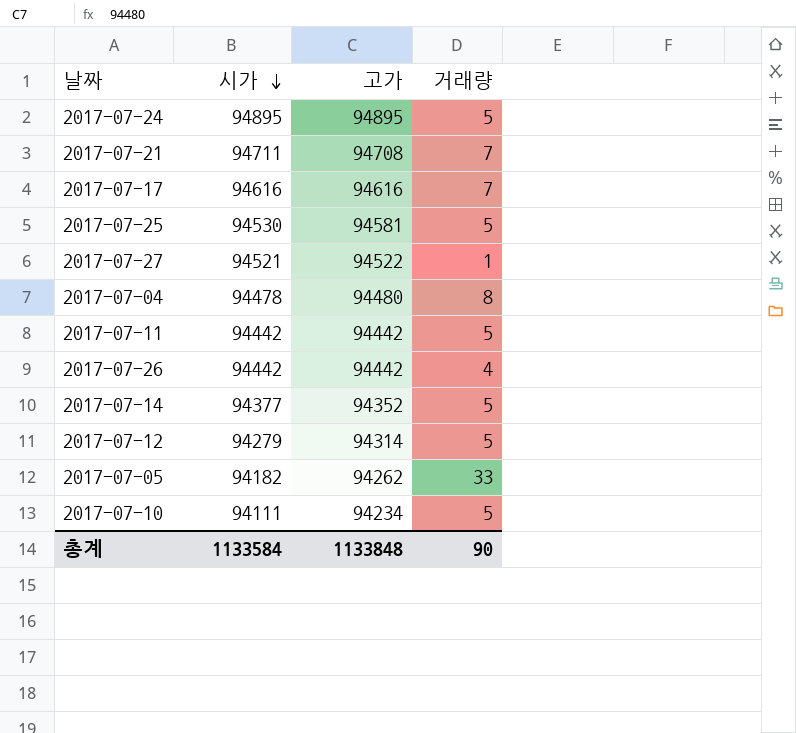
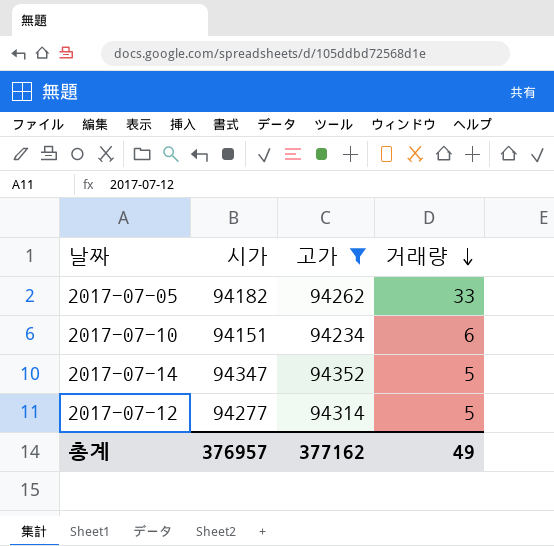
filter: none -> 고가 <= 94352
row order: 시가 descending -> 거래량 descending
2017-07-10 | 시가: 94111 -> 94151
2017-07-10 | 거래량: 5 -> 6
2017-07-14 | 시가: 94377 -> 94347
2017-07-12 | 시가: 94279 -> 94277
총계 | 시가: 1133584 -> 376957
총계 | 고가: 1133848 -> 377162
총계 | 거래량: 90 -> 49

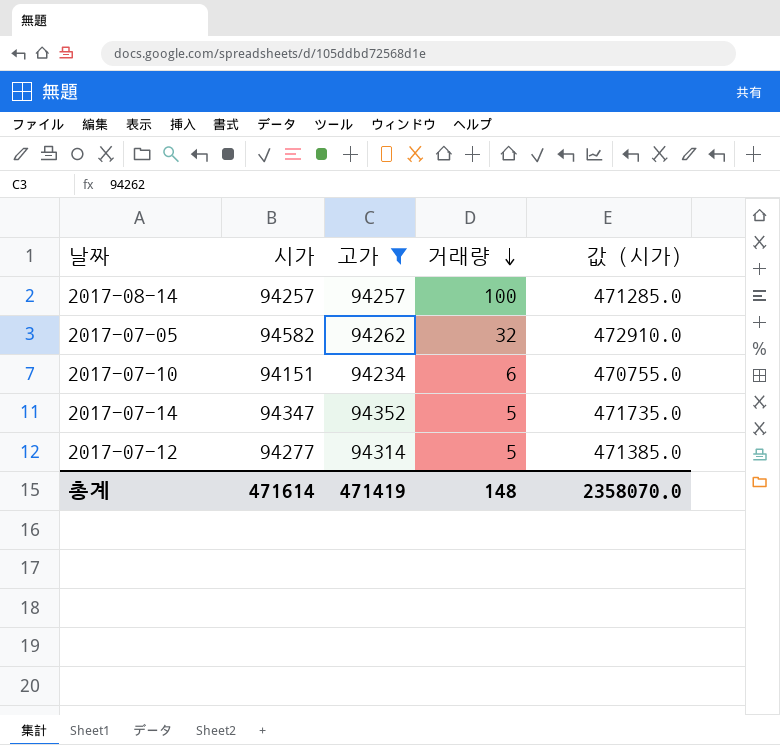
column 값 (시가) | formula: none -> [시가] * 5
row 2017-08-14: none -> 94257 | 94257 | 100 | 471285.0
2017-07-05 | 시가: 94182 -> 94582
2017-07-05 | 거래량: 33 -> 32
총계 | 시가: 376957 -> 471614
총계 | 고가: 377162 -> 471419
총계 | 거래량: 49 -> 148

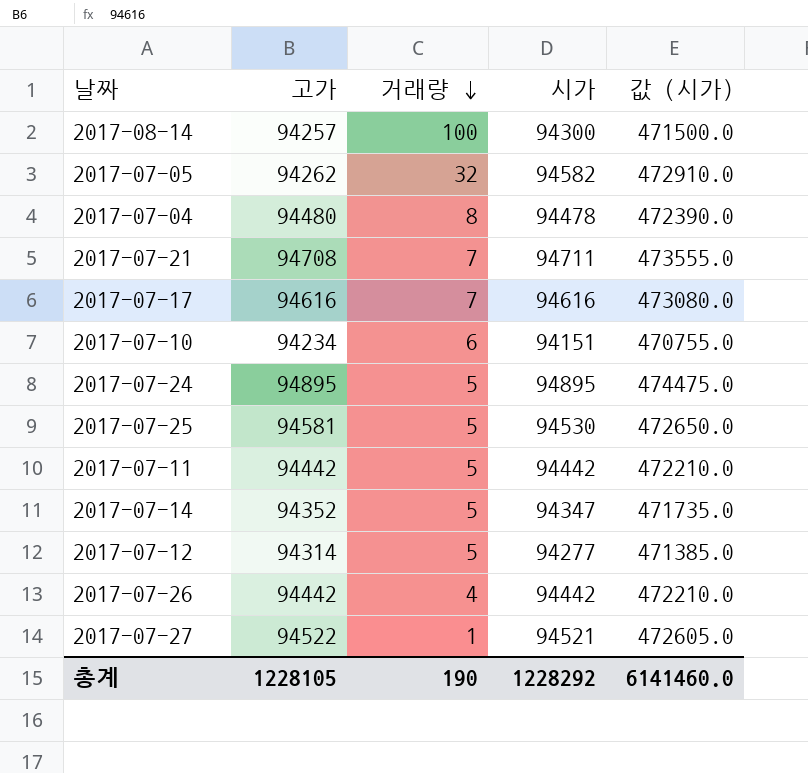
filter: 고가 <= 94352 -> none
column 시가 | position: 2 -> 4
2017-08-14 | 시가: 94257 -> 94300
2017-08-14 | 값 (시가): 471285.0 -> 471500.0
총계 | 고가: 471419 -> 1228105
총계 | 거래량: 148 -> 190
총계 | 시가: 471614 -> 1228292
총계 | 값 (시가): 2358070.0 -> 6141460.0

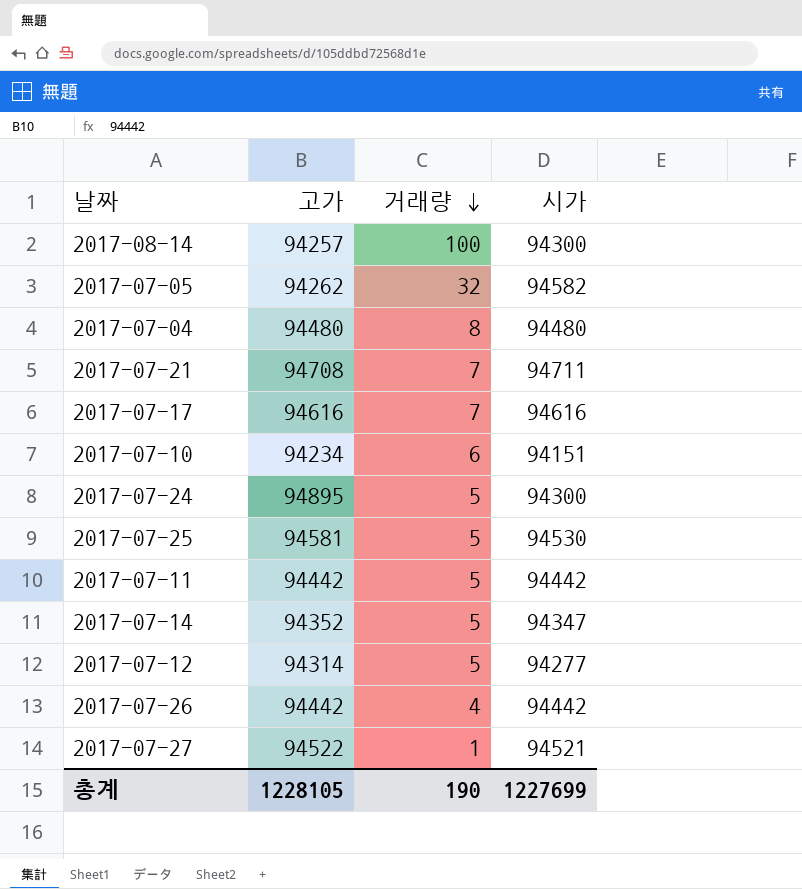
column 값 (시가) | formula: [시가] * 5 -> none
2017-07-04 | 시가: 94478 -> 94480
2017-07-24 | 시가: 94895 -> 94300
총계 | 시가: 1228292 -> 1227699

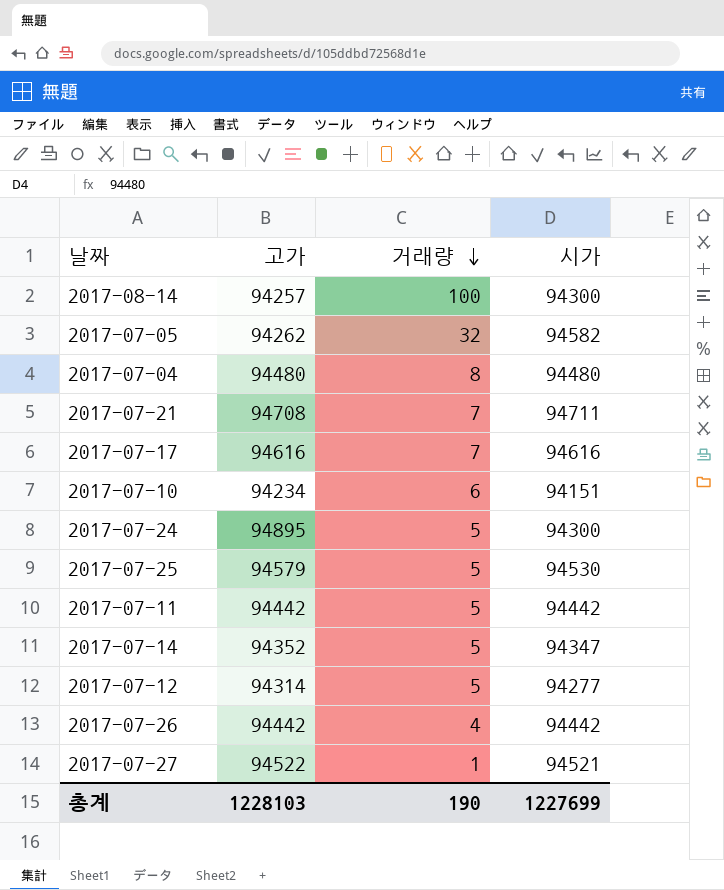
2017-07-25 | 고가: 94581 -> 94579
총계 | 고가: 1228105 -> 1228103

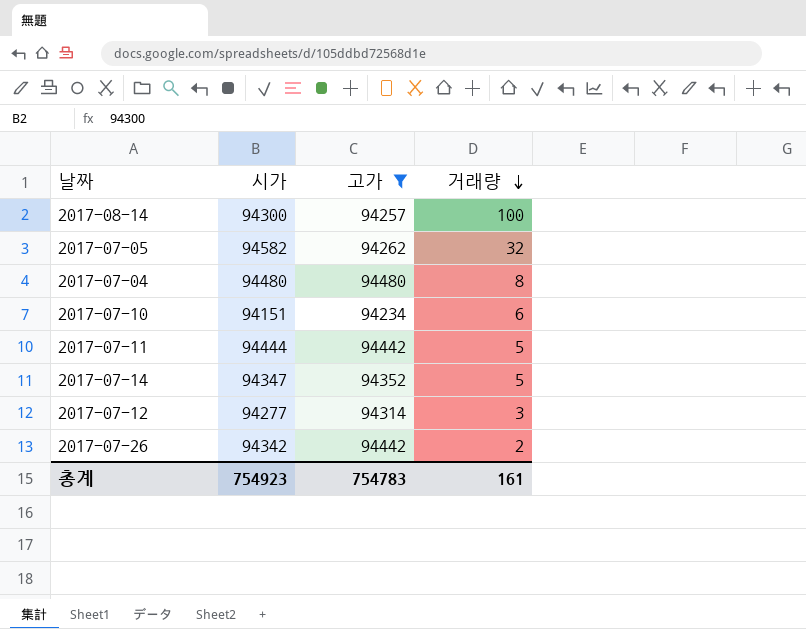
filter: none -> 고가 <= 94480
column 시가 | position: 4 -> 2
2017-07-11 | 시가: 94442 -> 94444
2017-07-12 | 거래량: 5 -> 3
2017-07-26 | 시가: 94442 -> 94342
2017-07-26 | 거래량: 4 -> 2
총계 | 시가: 1227699 -> 754923
총계 | 고가: 1228103 -> 754783
총계 | 거래량: 190 -> 161

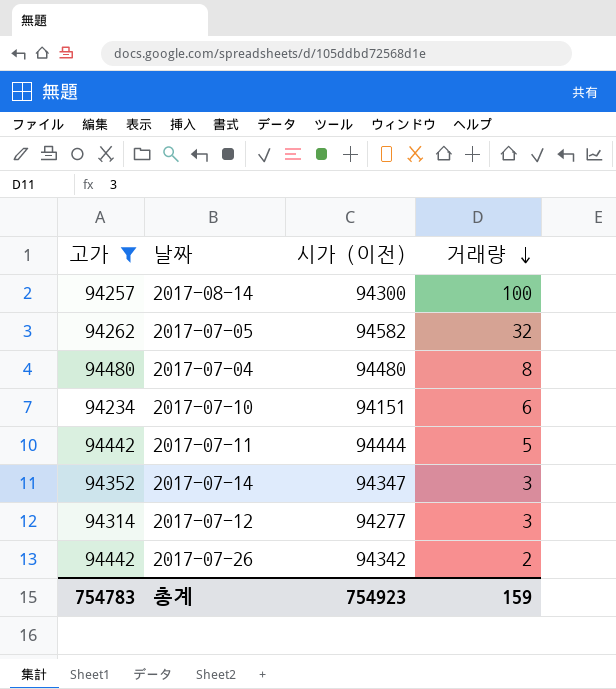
column 고가 | position: 3 -> 1
column name: 시가 -> 시가 (이전)
2017-07-14 | 거래량: 5 -> 3
총계 | 거래량: 161 -> 159

